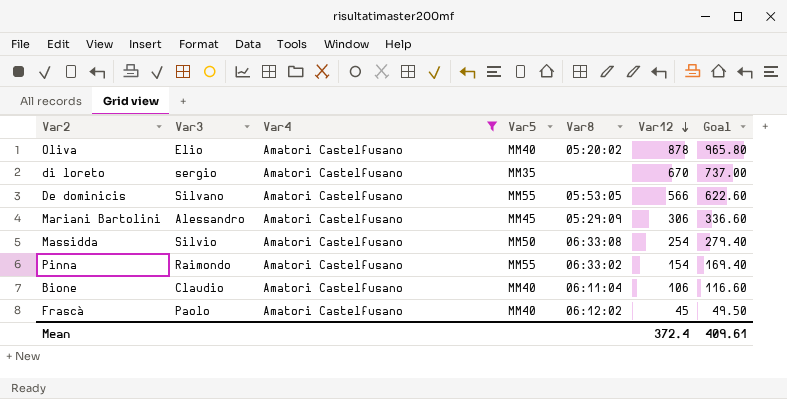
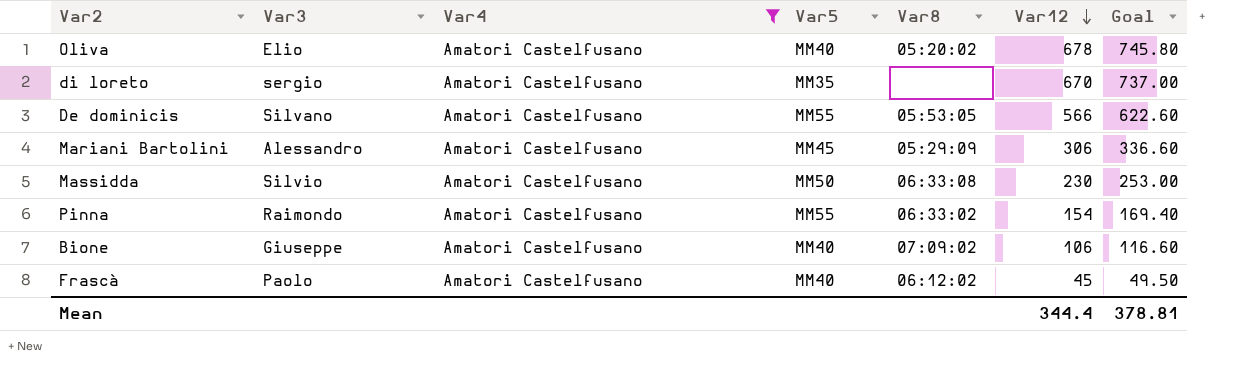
Oliva | Var12: 878 -> 678
Oliva | Goal: 965.80 -> 745.80
Massidda | Var12: 254 -> 230
Massidda | Goal: 279.40 -> 253.00
Bione | Var3: Claudio -> Giuseppe
Bione | Var8: 06:11:04 -> 07:09:02
Mean | Var12: 372.4 -> 344.4
Mean | Goal: 409.61 -> 378.81

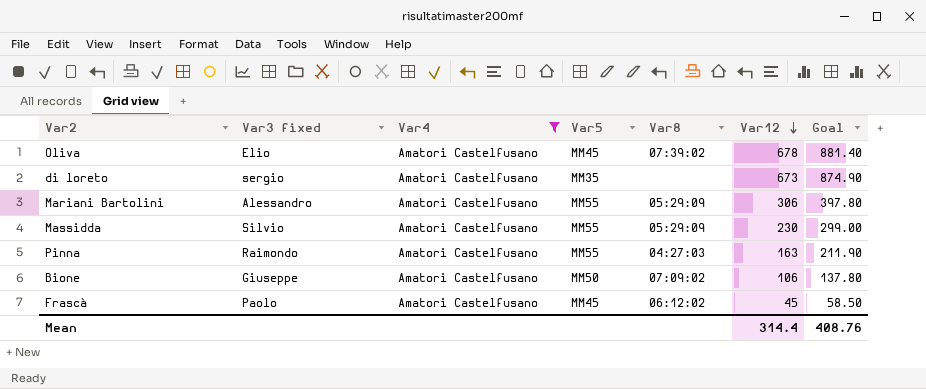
column name: Var3 -> Var3 fixed
column Goal | formula: [Var12] * 1.1 -> [Var12] * 1.3
row De dominicis: Silvano | Amatori Castelfusano | MM55 | 05:53:05 | 566 | 622.60 -> none
Oliva | Var5: MM40 -> MM45
Oliva | Var8: 05:20:02 -> 07:39:02
di loreto | Var12: 670 -> 673
Mariani Bartolini | Var5: MM45 -> MM55
Massidda | Var5: MM50 -> MM55
Massidda | Var8: 06:33:08 -> 05:29:09
Pinna | Var8: 06:33:02 -> 04:27:03
Pinna | Var12: 154 -> 163
Bione | Var5: MM40 -> MM50
Frascà | Var5: MM40 -> MM45
Mean | Var12: 344.4 -> 314.4
Mean | Goal: 378.81 -> 408.76

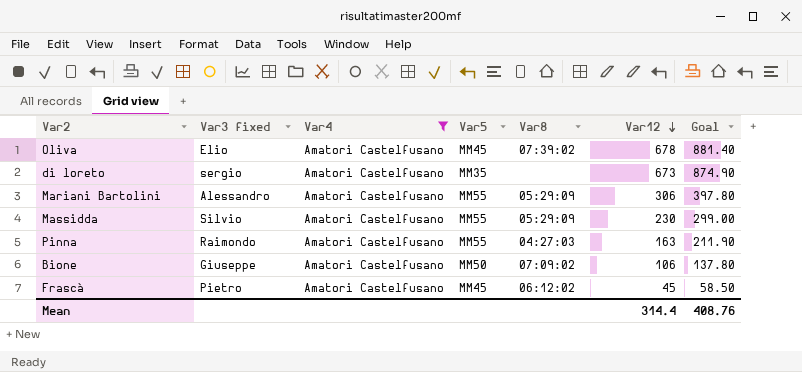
Frascà | Var3 fixed: Paolo -> Pietro

